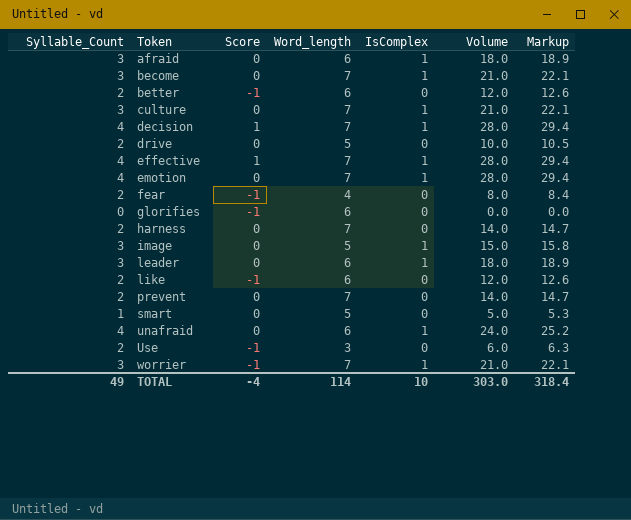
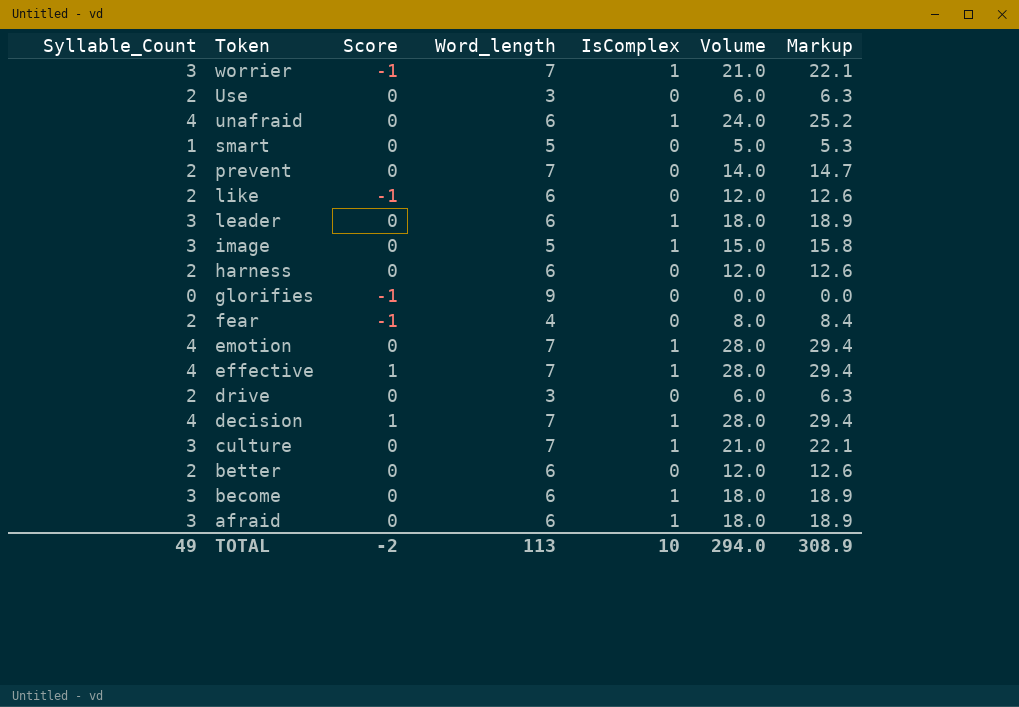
row order: Token ascending -> Token descending
Use | Score: -1 -> 0
harness | Word_length: 7 -> 6
harness | Volume: 14.0 -> 12.0
harness | Markup: 14.7 -> 12.6
glorifies | Word_length: 6 -> 9
drive | Word_length: 5 -> 3
drive | Volume: 10.0 -> 6.0
drive | Markup: 10.5 -> 6.3
better | Score: -1 -> 0
become | Word_length: 7 -> 6
become | Volume: 21.0 -> 18.0
become | Markup: 22.1 -> 18.9
TOTAL | Score: -4 -> -2
TOTAL | Word_length: 114 -> 113
TOTAL | Volume: 303.0 -> 294.0
TOTAL | Markup: 318.4 -> 308.9

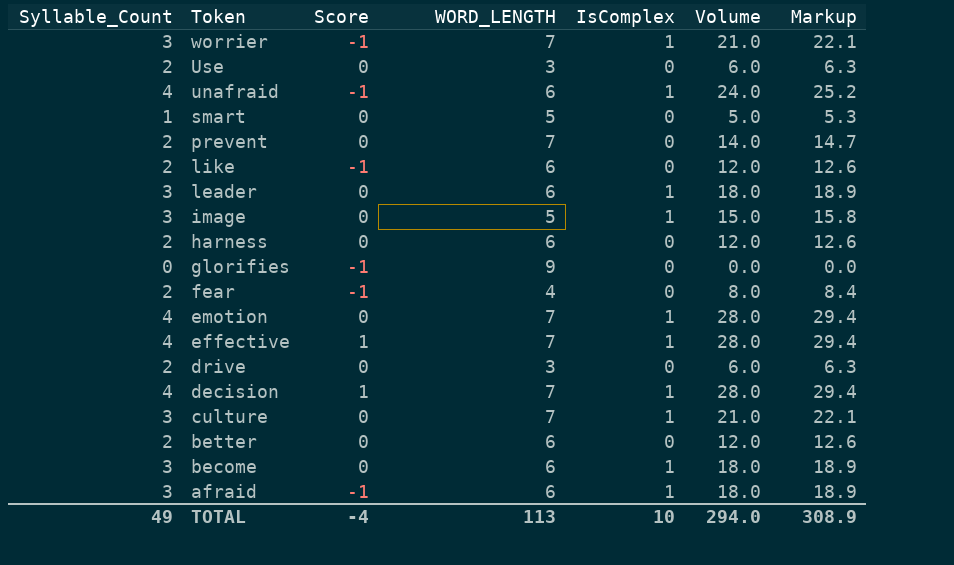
column name: Word_length -> WORD_LENGTH
unafraid | Score: 0 -> -1
afraid | Score: 0 -> -1
TOTAL | Score: -2 -> -4

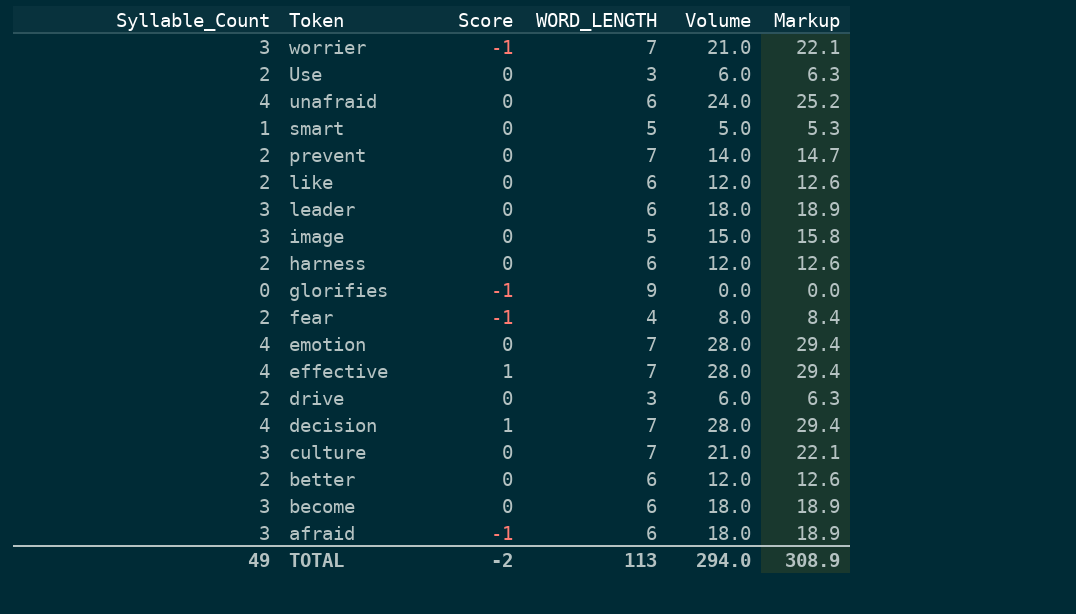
column IsComplex | position: 5 -> none
unafraid | Score: -1 -> 0
like | Score: -1 -> 0
TOTAL | Score: -4 -> -2

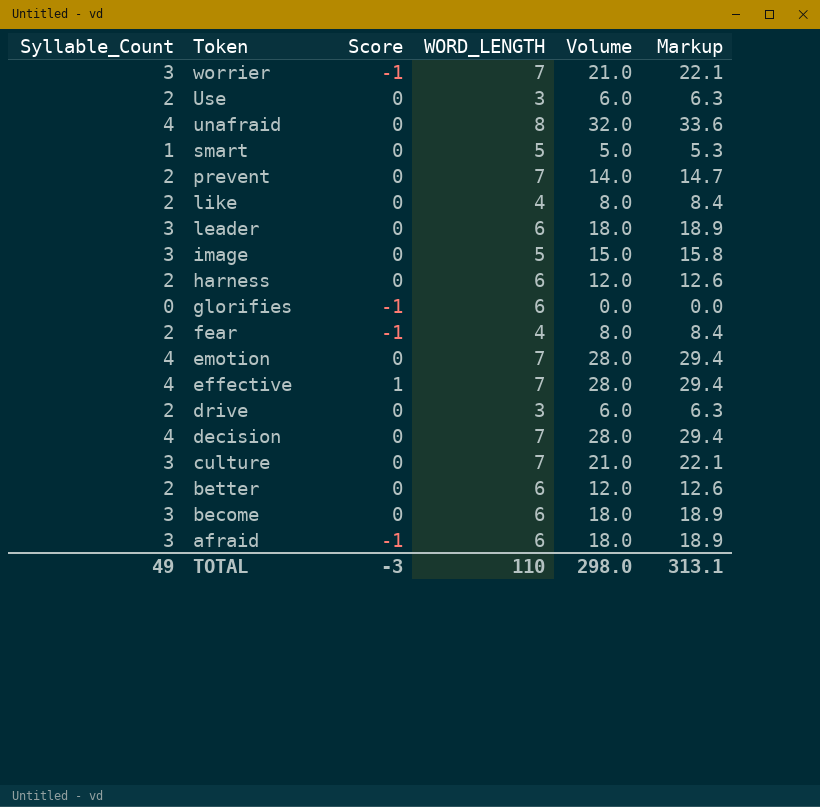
unafraid | WORD_LENGTH: 6 -> 8
unafraid | Volume: 24.0 -> 32.0
unafraid | Markup: 25.2 -> 33.6
like | WORD_LENGTH: 6 -> 4
like | Volume: 12.0 -> 8.0
like | Markup: 12.6 -> 8.4
glorifies | WORD_LENGTH: 9 -> 6
decision | Score: 1 -> 0
TOTAL | Score: -2 -> -3
TOTAL | WORD_LENGTH: 113 -> 110
TOTAL | Volume: 294.0 -> 298.0
TOTAL | Markup: 308.9 -> 313.1

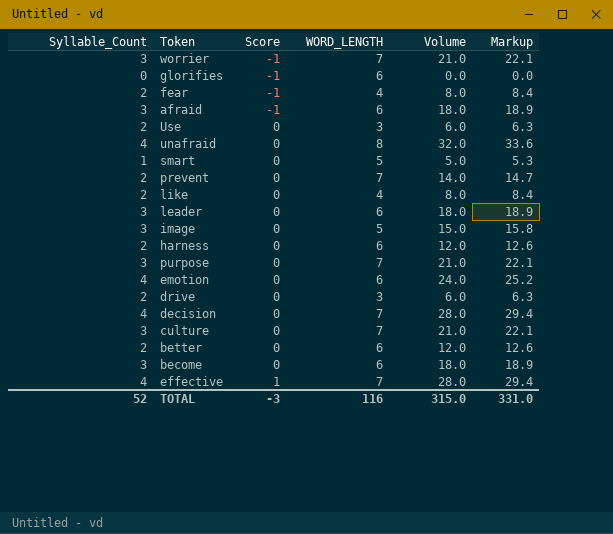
row order: Token descending -> Score ascending
row purpose: none -> 3 | 0 | 7 | 21.0 | 22.1
emotion | WORD_LENGTH: 7 -> 6
emotion | Volume: 28.0 -> 24.0
emotion | Markup: 29.4 -> 25.2
TOTAL | Syllable_Count: 49 -> 52
TOTAL | WORD_LENGTH: 110 -> 116
TOTAL | Volume: 298.0 -> 315.0
TOTAL | Markup: 313.1 -> 331.0

